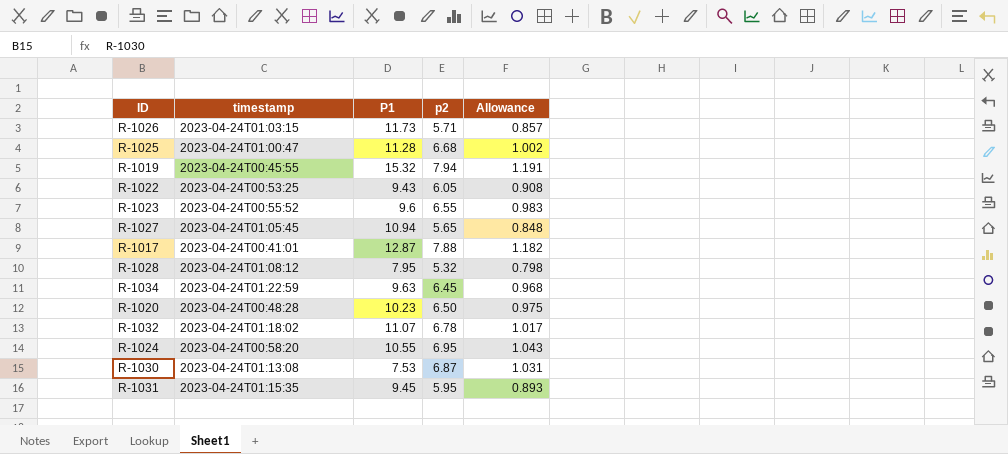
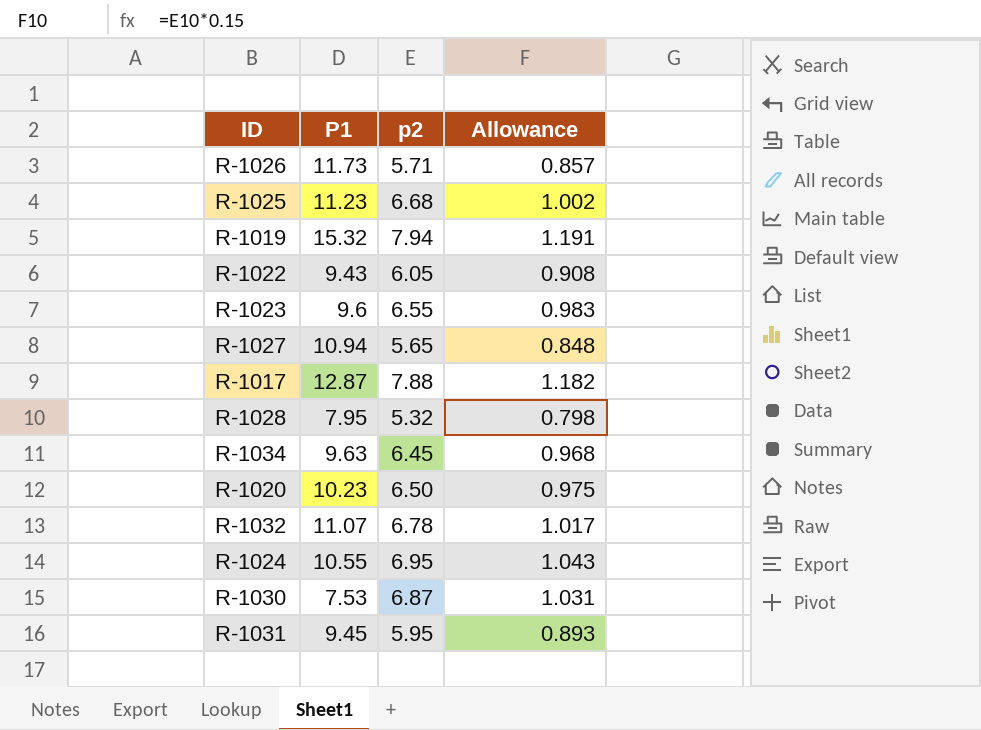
column timestamp | position: 2 -> none
R-1025 | P1: 11.28 -> 11.23

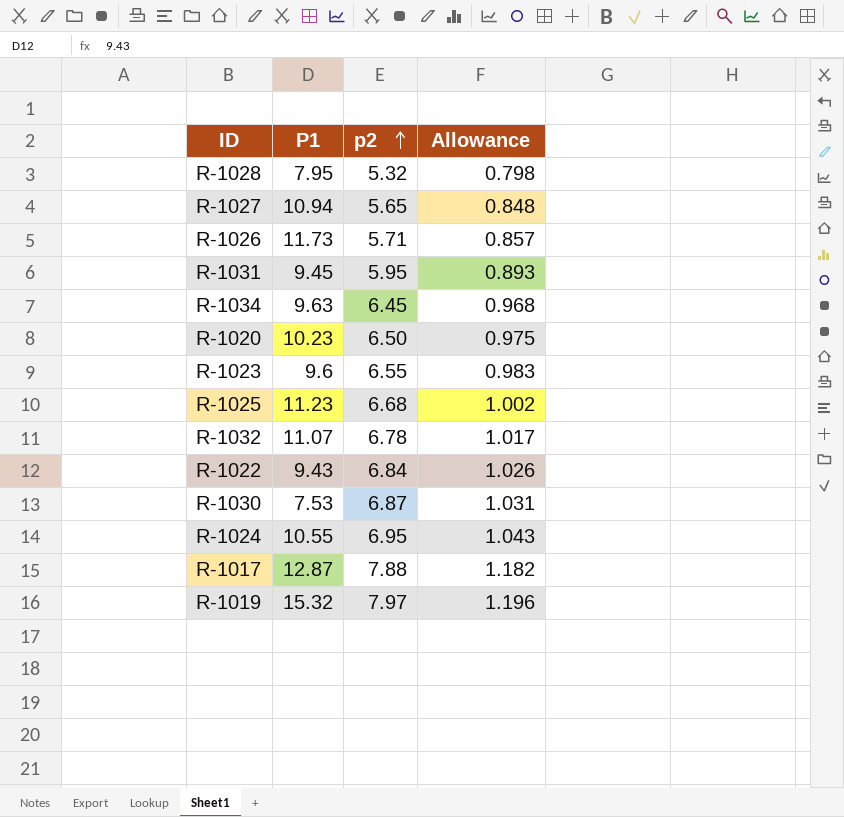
row order: none -> p2 ascending
R-1022 | p2: 6.05 -> 6.84
R-1022 | Allowance: 0.908 -> 1.026
R-1019 | p2: 7.94 -> 7.97
R-1019 | Allowance: 1.191 -> 1.196

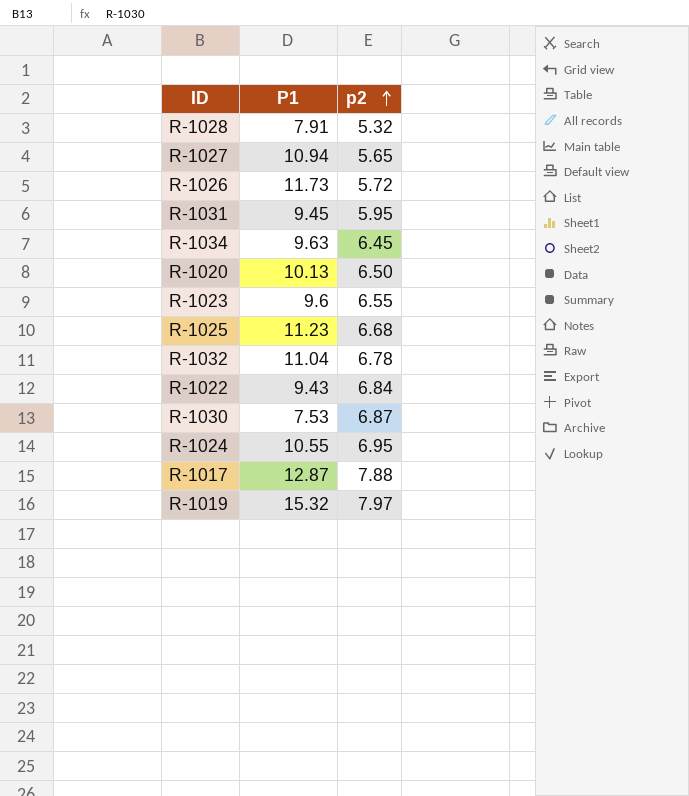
column Allowance | formula: [p2] * 0.15 -> none
R-1028 | P1: 7.95 -> 7.91
R-1026 | p2: 5.71 -> 5.72
R-1020 | P1: 10.23 -> 10.13
R-1032 | P1: 11.07 -> 11.04

